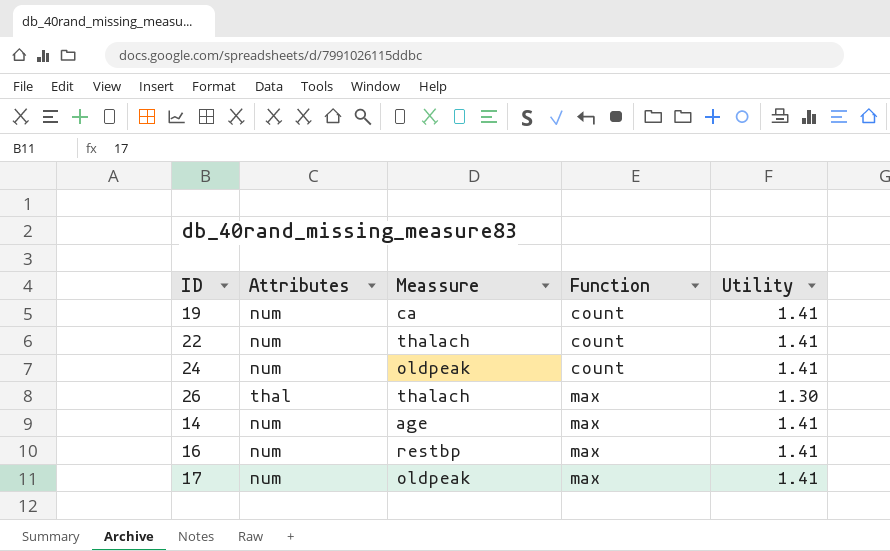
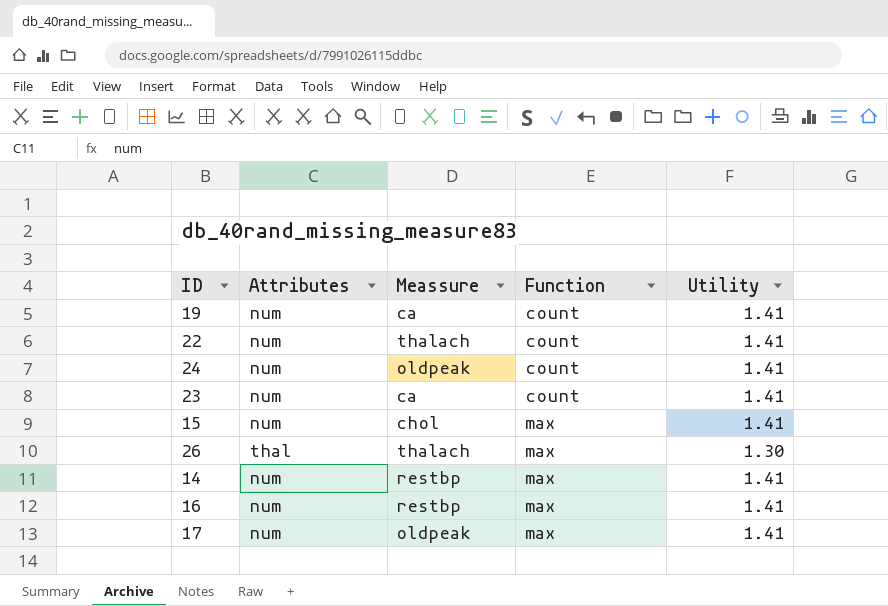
row 23: none -> num | ca | count | 1.41
row 15: none -> num | chol | max | 1.41
14 | Meassure: age -> restbp

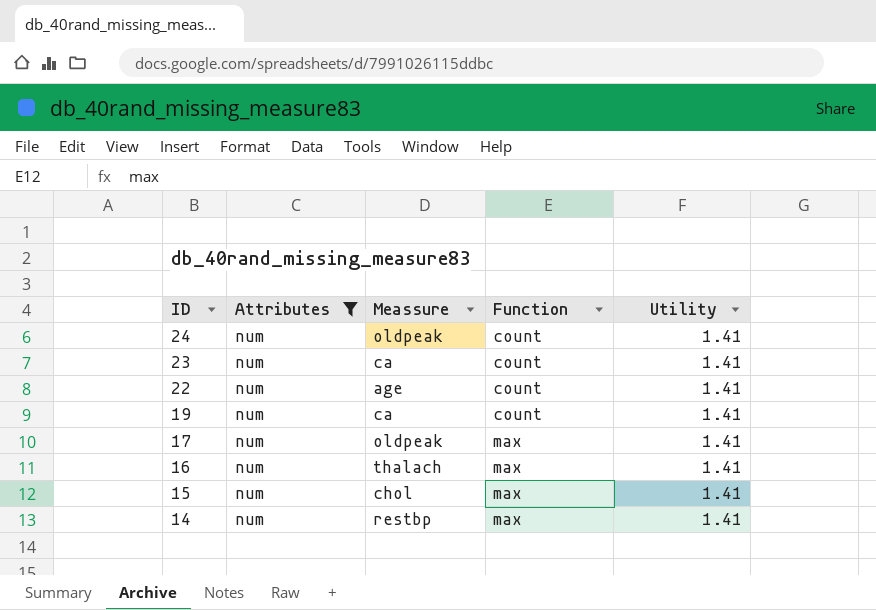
filter: none -> Attributes = num
row order: Function ascending -> ID descending
22 | Meassure: thalach -> age
16 | Meassure: restbp -> thalach

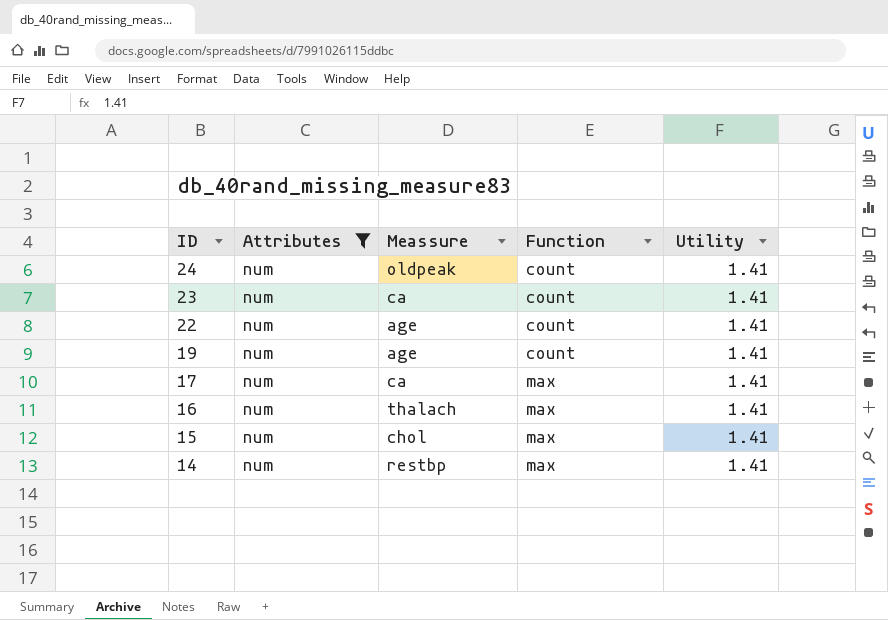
19 | Meassure: ca -> age
17 | Meassure: oldpeak -> ca

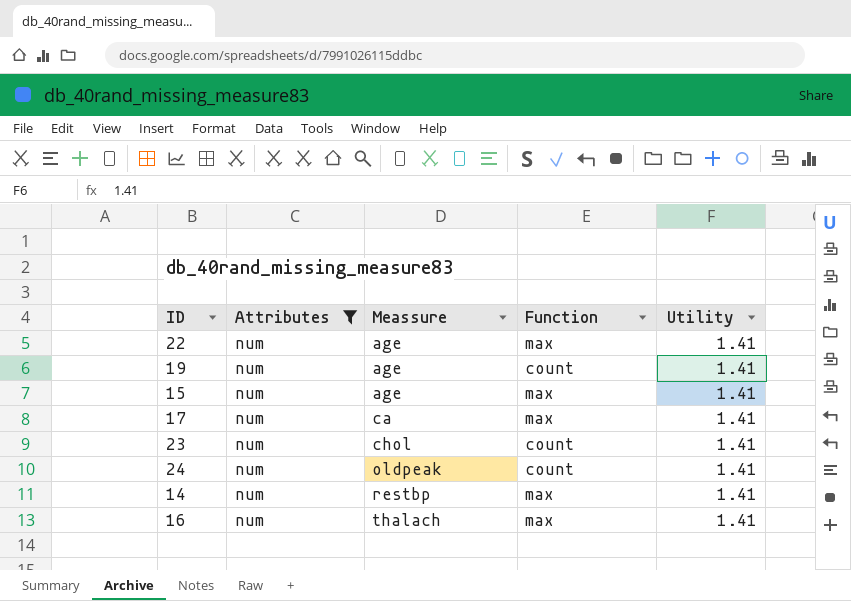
row order: ID descending -> Meassure ascending
22 | Function: count -> max
15 | Meassure: chol -> age
23 | Meassure: ca -> chol

